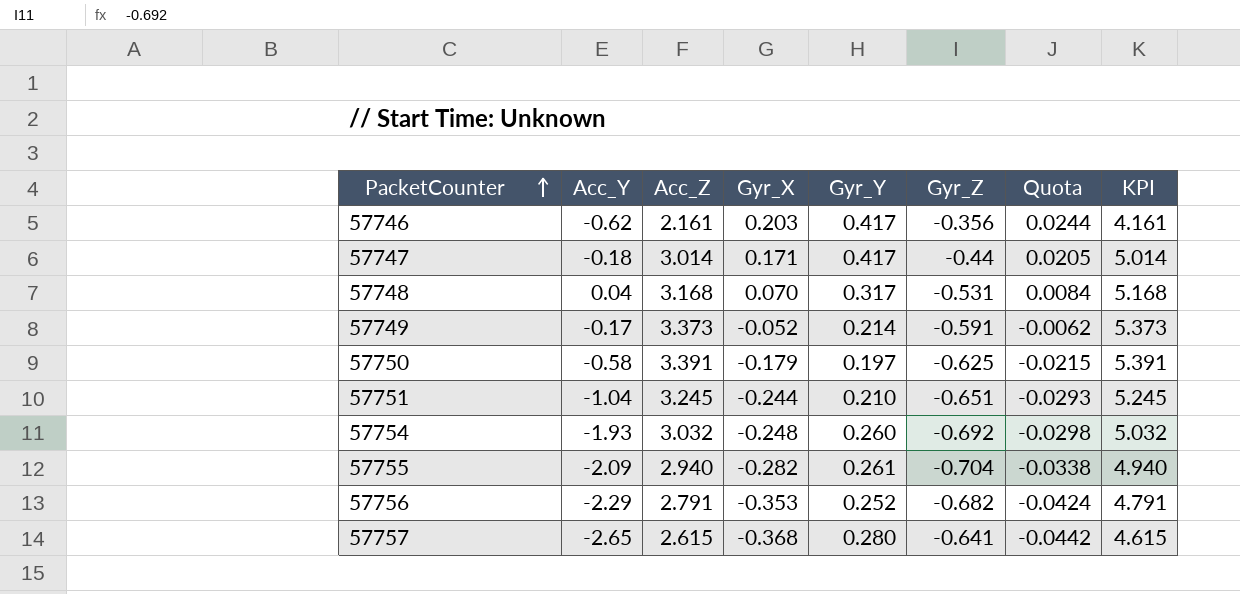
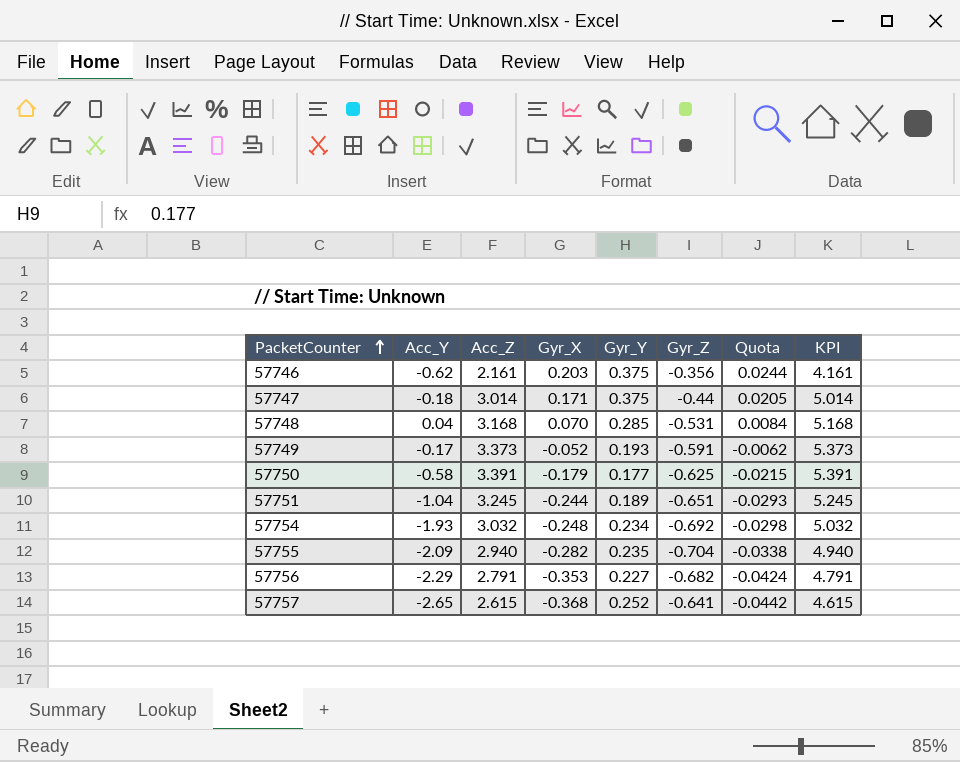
57746 | Gyr_Y: 0.417 -> 0.375
57747 | Gyr_Y: 0.417 -> 0.375
57748 | Gyr_Y: 0.317 -> 0.285
57749 | Gyr_Y: 0.214 -> 0.193
57750 | Gyr_Y: 0.197 -> 0.177
57751 | Gyr_Y: 0.210 -> 0.189
57754 | Gyr_Y: 0.260 -> 0.234
57755 | Gyr_Y: 0.261 -> 0.235
57756 | Gyr_Y: 0.252 -> 0.227
57757 | Gyr_Y: 0.280 -> 0.252

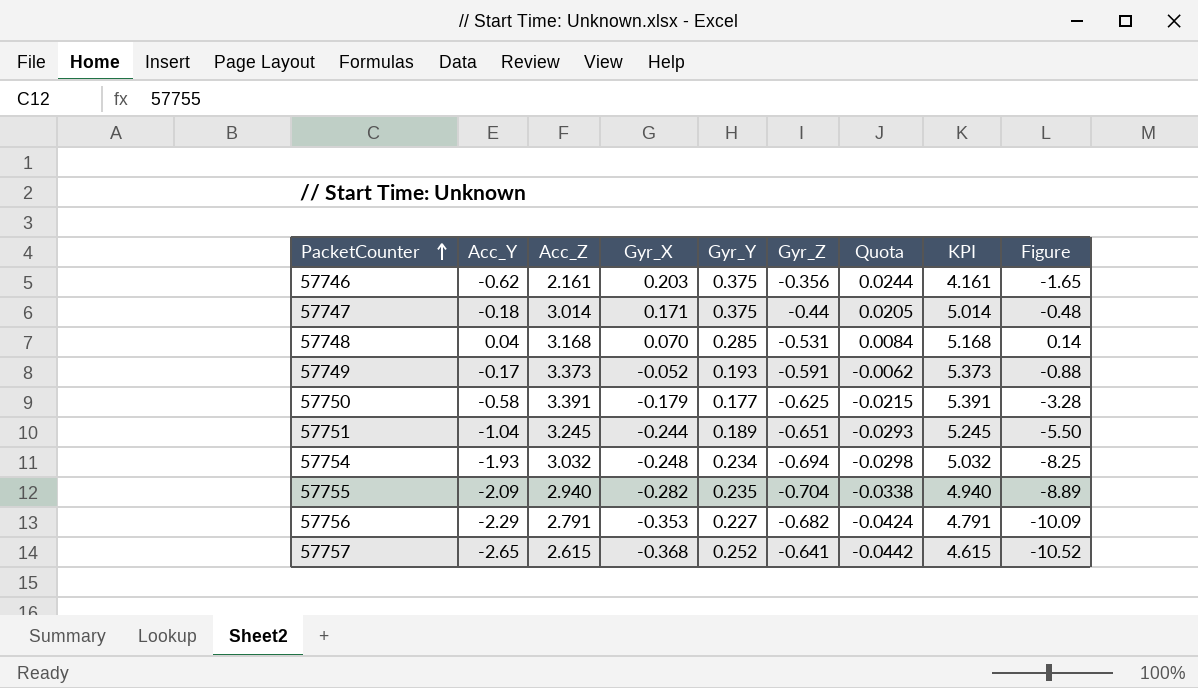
column Figure | formula: none -> [Acc_Y] / [Gyr_Y]
57754 | Gyr_Z: -0.692 -> -0.694

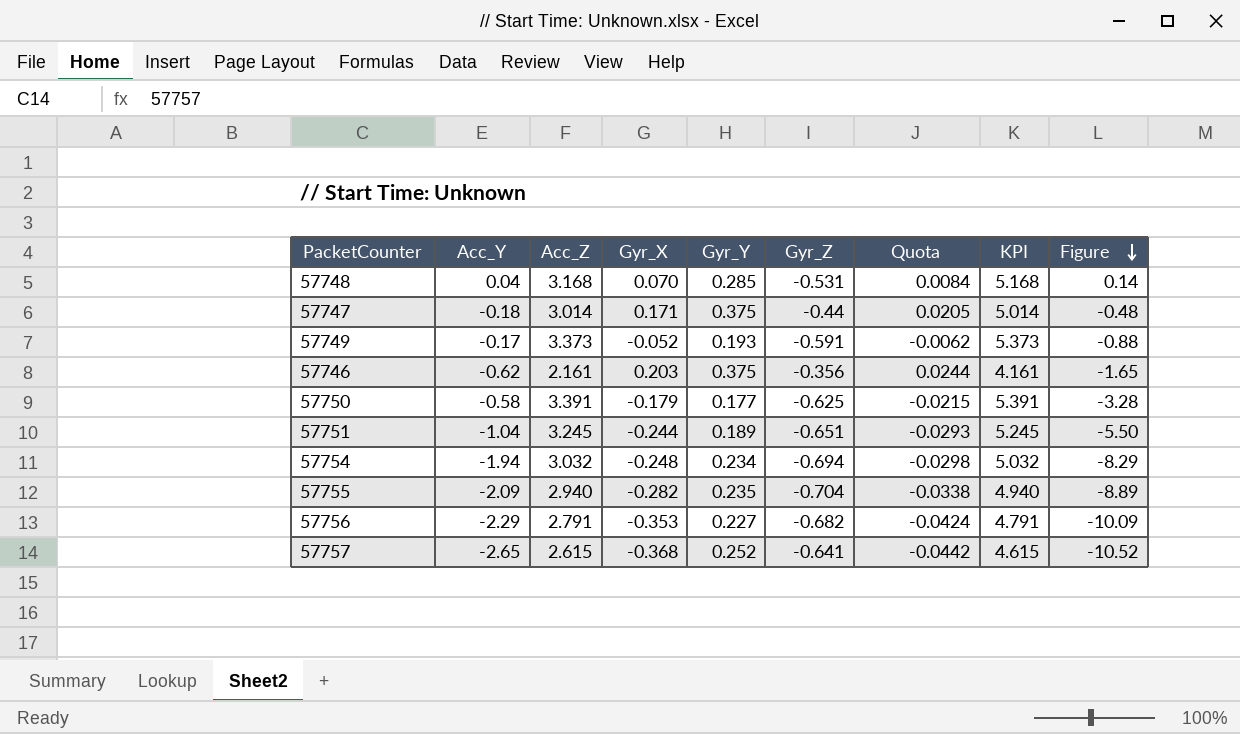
row order: PacketCounter ascending -> Figure descending
57754 | Acc_Y: -1.93 -> -1.94
57754 | Figure: -8.25 -> -8.29

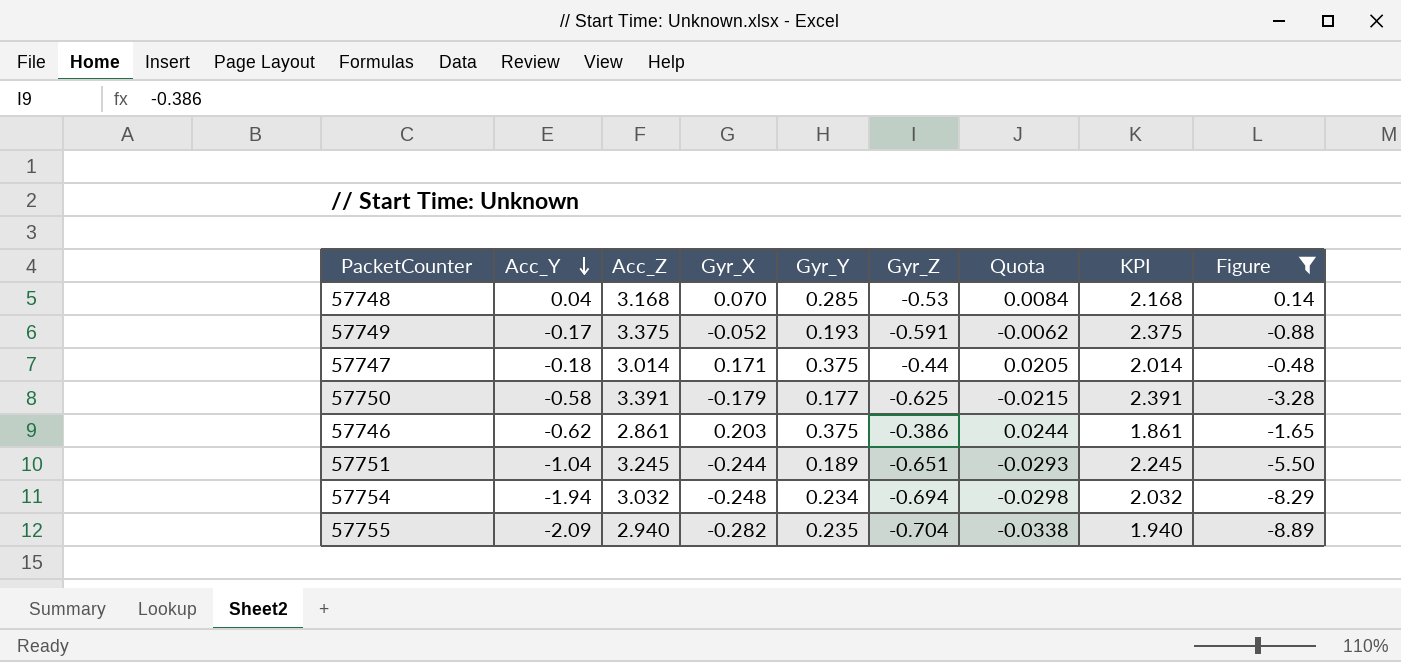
filter: none -> Figure >= -8.89
row order: Figure descending -> Acc_Y descending
column KPI | formula: [Acc_Z] + 2 -> [Acc_Z] - 1
57748 | Gyr_Z: -0.531 -> -0.53
57749 | Acc_Z: 3.373 -> 3.375
57746 | Acc_Z: 2.161 -> 2.861
57746 | Gyr_Z: -0.356 -> -0.386

